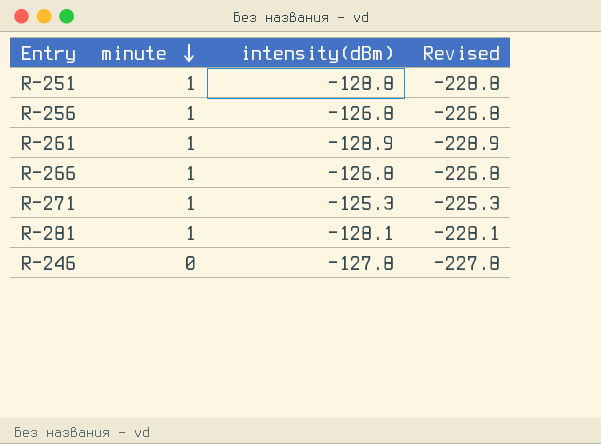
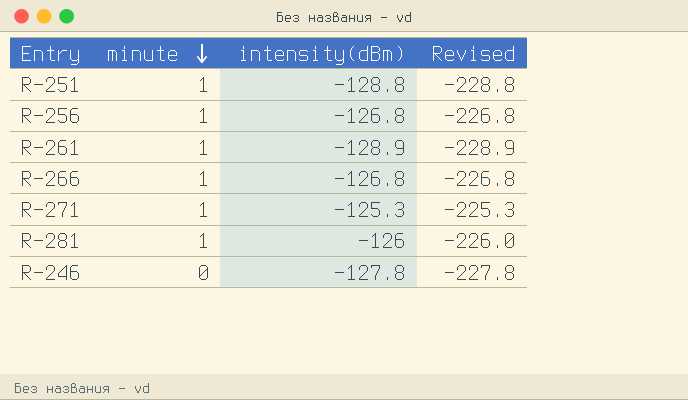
R-281 | intensity(dBm): -128.1 -> -126
R-281 | Revised: -228.1 -> -226.0

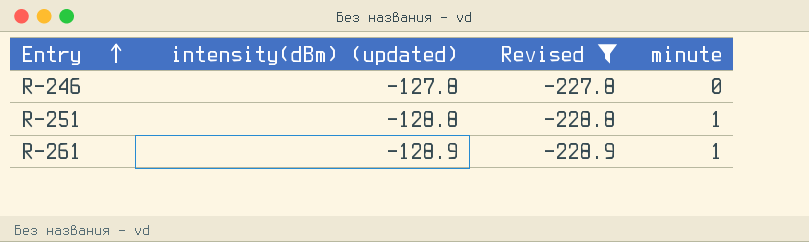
filter: none -> Revised <= -227.8
row order: minute descending -> Entry ascending
column name: intensity(dBm) -> intensity(dBm) (updated)
column minute | position: 2 -> 4

